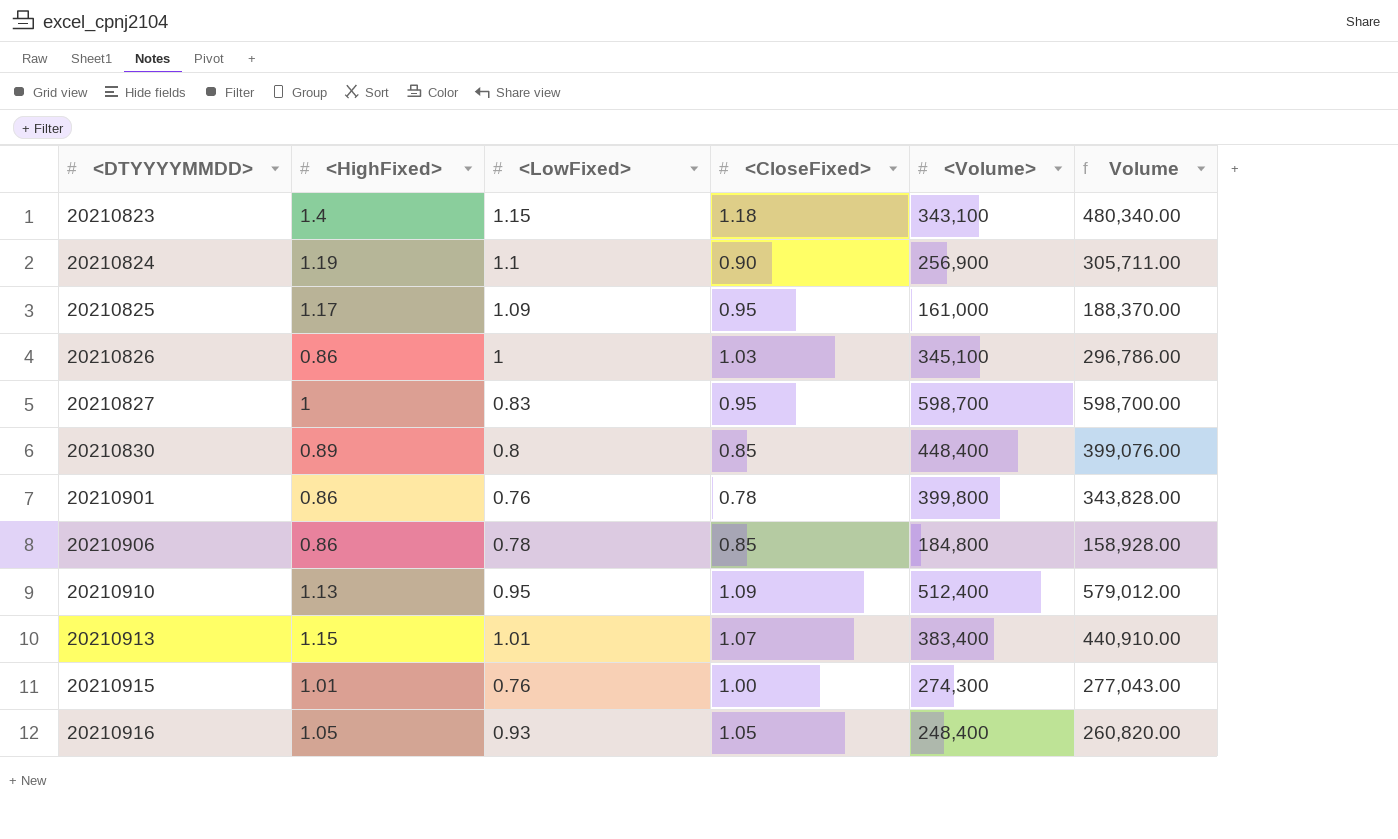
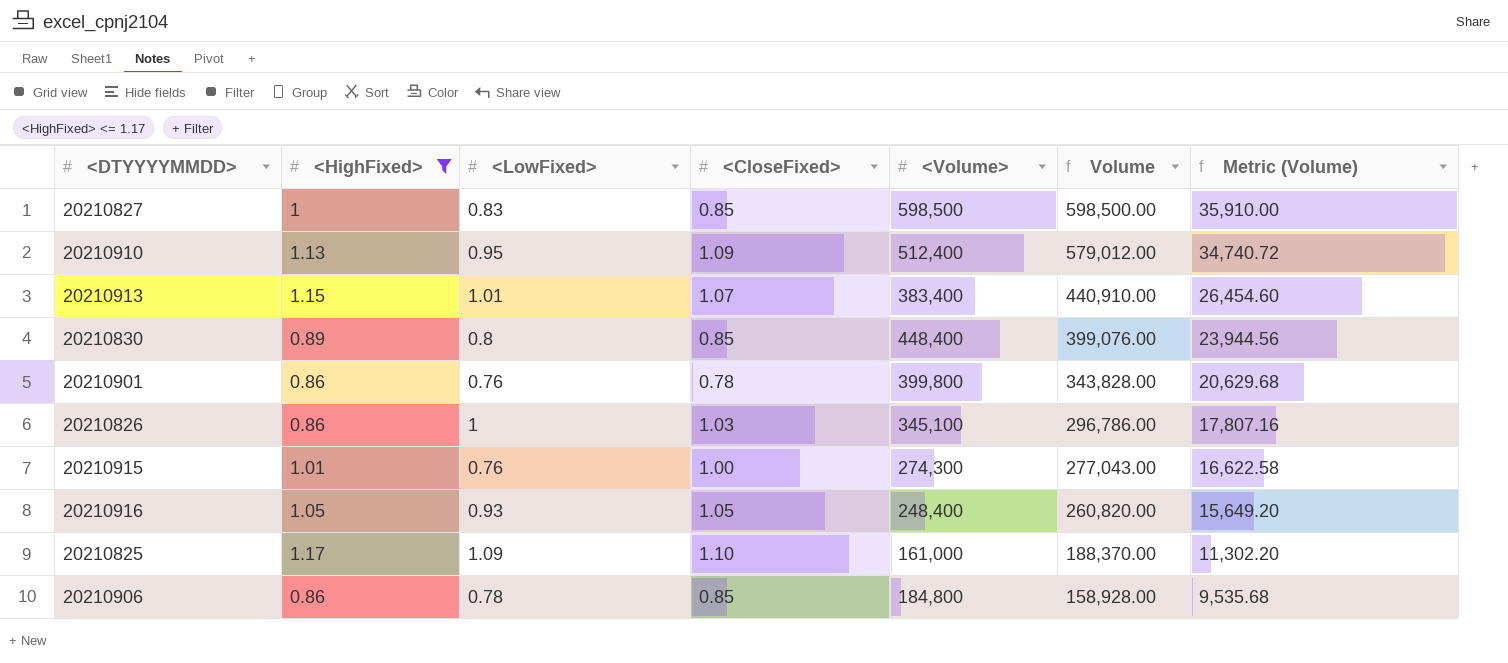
filter: none -> <HighFixed> <= 1.17
row order: <DTYYYYMMDD> ascending -> Volume descending
column Metric (Volume) | formula: none -> [Volume] * 0.06
20210827 | <CloseFixed>: 0.95 -> 0.85
20210827 | <Volume>: 598,700 -> 598,500
20210827 | Volume: 598,700.00 -> 598,500.00
20210825 | <CloseFixed>: 0.95 -> 1.10

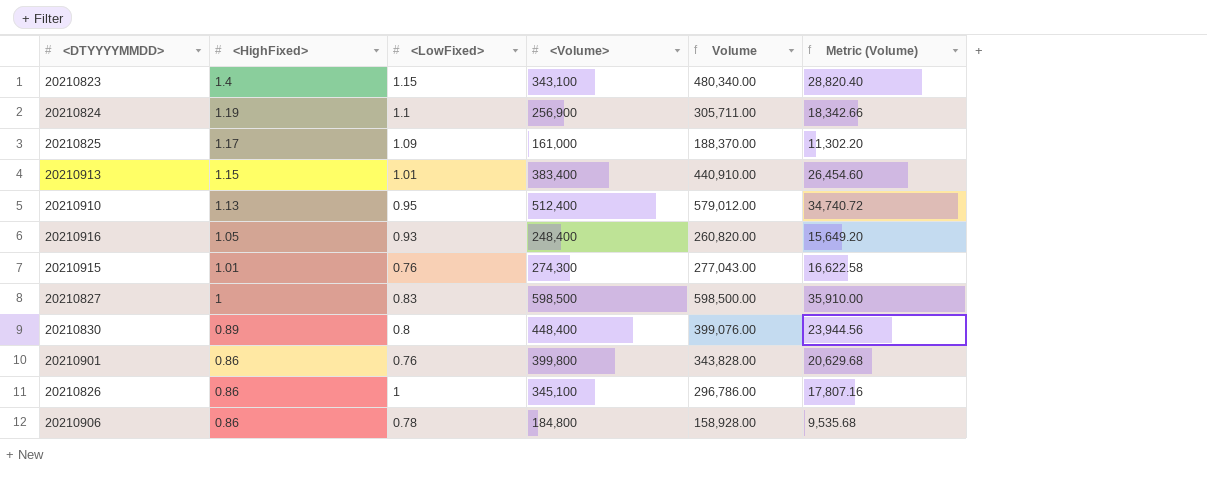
filter: <HighFixed> <= 1.17 -> none
row order: Volume descending -> <HighFixed> descending
column <CloseFixed> | position: 4 -> none

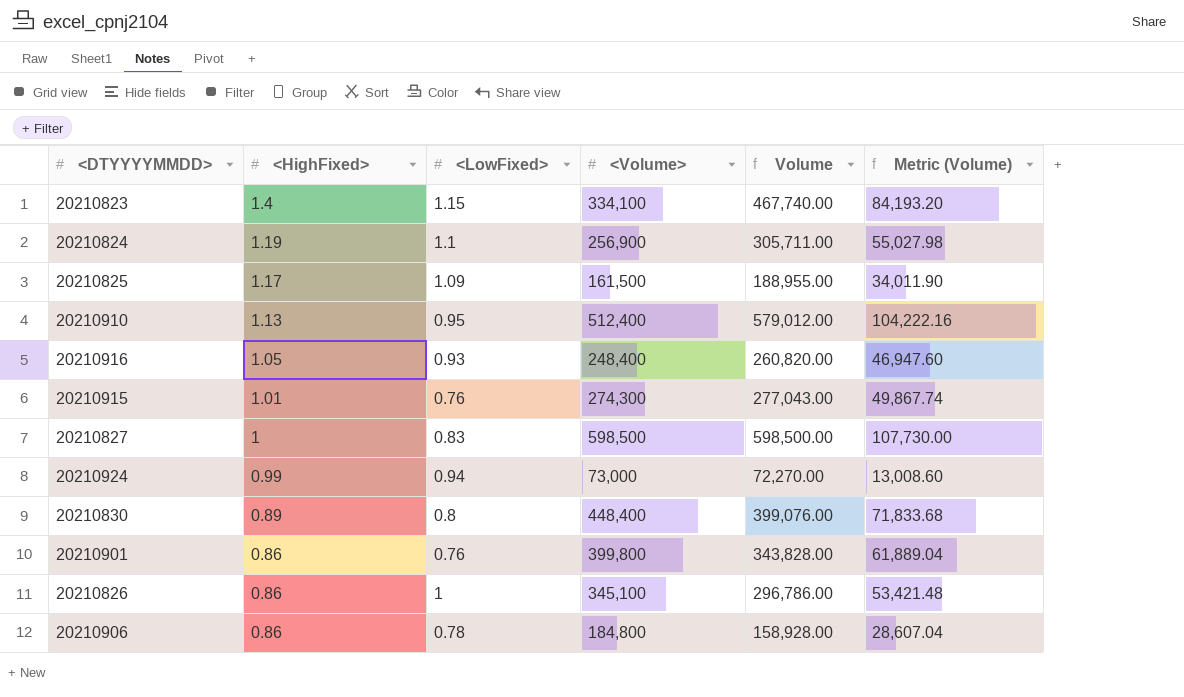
column Metric (Volume) | formula: [Volume] * 0.06 -> [Volume] * 0.18
row 20210913: 1.15 | 1.01 | 383,400 | 440,910.00 | 26,454.60 -> none
20210823 | <Volume>: 343,100 -> 334,100
20210823 | Volume: 480,340.00 -> 467,740.00
20210825 | <Volume>: 161,000 -> 161,500
20210825 | Volume: 188,370.00 -> 188,955.00
row 20210924: none -> 0.99 | 0.94 | 73,000 | 72,270.00 | 13,008.60

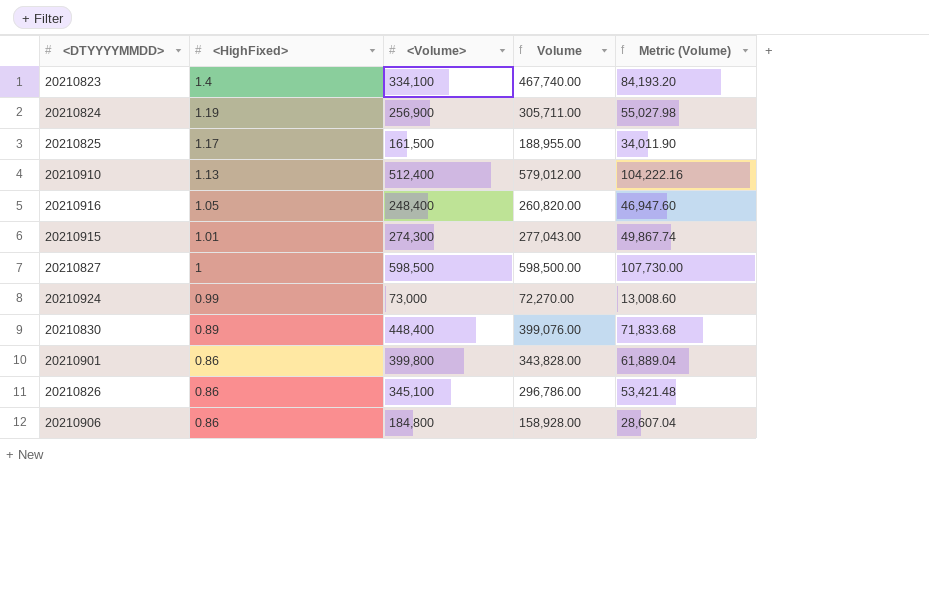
column <LowFixed> | position: 3 -> none

